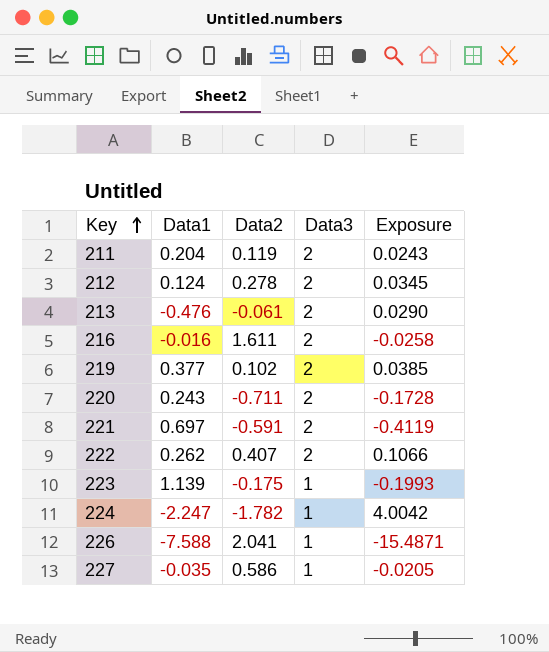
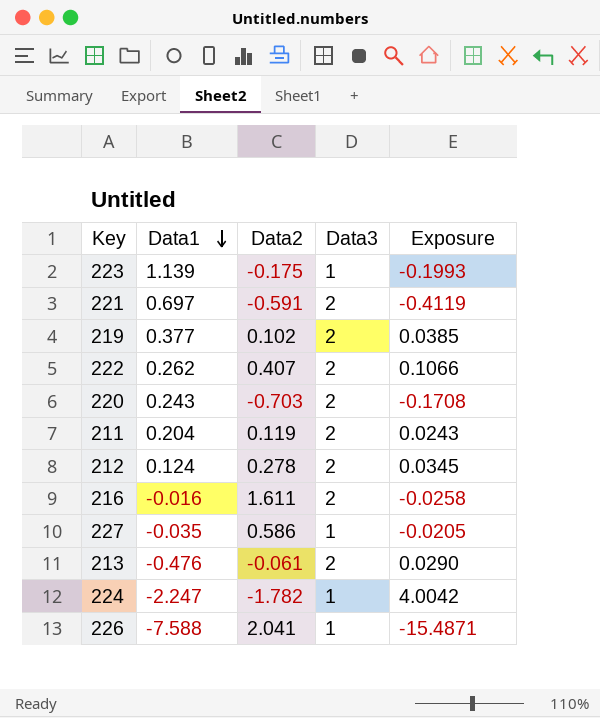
row order: Key ascending -> Data1 descending
220 | Data2: -0.711 -> -0.703
220 | Exposure: -0.1728 -> -0.1708

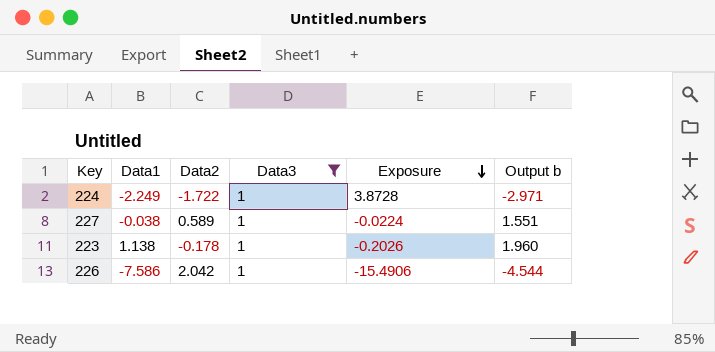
filter: none -> Data3 = 1
row order: Data1 descending -> Exposure descending
column Output b | formula: none -> [Data1] + [Data2] + [Data3]
224 | Data1: -2.247 -> -2.249
224 | Data2: -1.782 -> -1.722
224 | Exposure: 4.0042 -> 3.8728
227 | Data1: -0.035 -> -0.038
227 | Data2: 0.586 -> 0.589
227 | Exposure: -0.0205 -> -0.0224
223 | Data1: 1.139 -> 1.138
223 | Data2: -0.175 -> -0.178
223 | Exposure: -0.1993 -> -0.2026
226 | Data1: -7.588 -> -7.586
226 | Data2: 2.041 -> 2.042
226 | Exposure: -15.4871 -> -15.4906

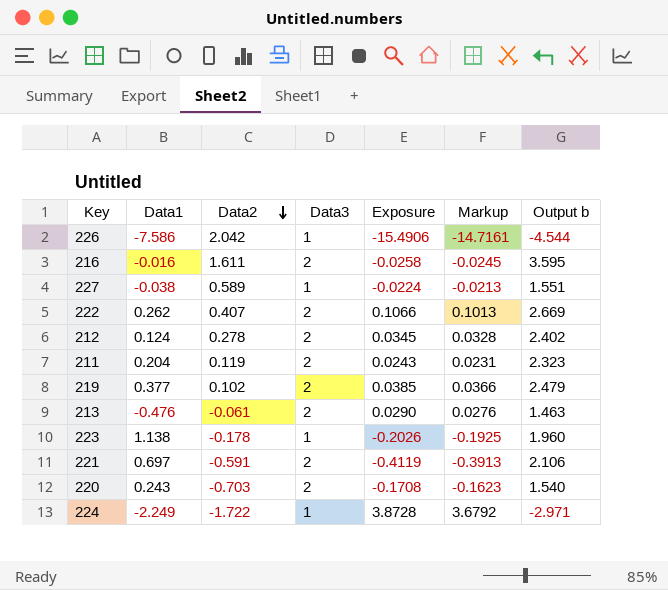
filter: Data3 = 1 -> none
row order: Exposure descending -> Data2 descending
column Markup | formula: none -> [Exposure] * 0.95

